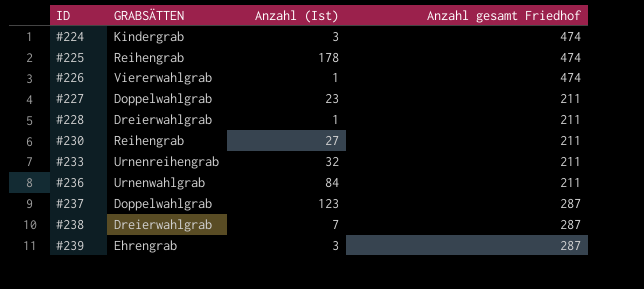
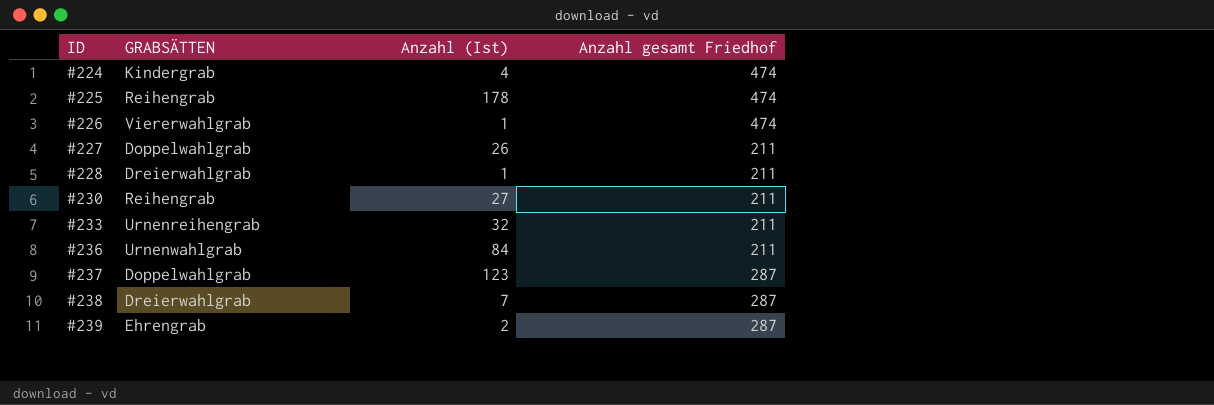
#224 | Anzahl (Ist): 3 -> 4
#227 | Anzahl (Ist): 23 -> 26
#239 | Anzahl (Ist): 3 -> 2

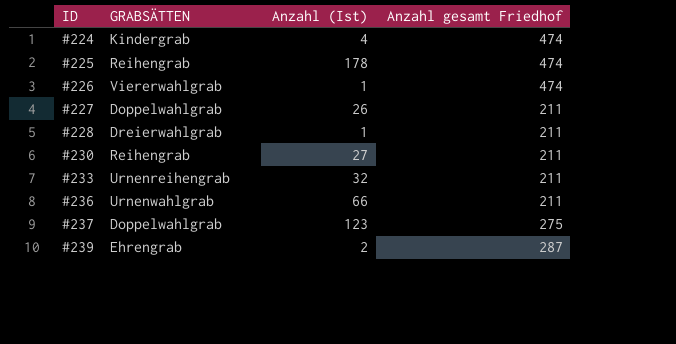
row #238: Dreierwahlgrab | 7 | 287 -> none
#236 | Anzahl (Ist): 84 -> 66
#237 | Anzahl gesamt Friedhof: 287 -> 275

